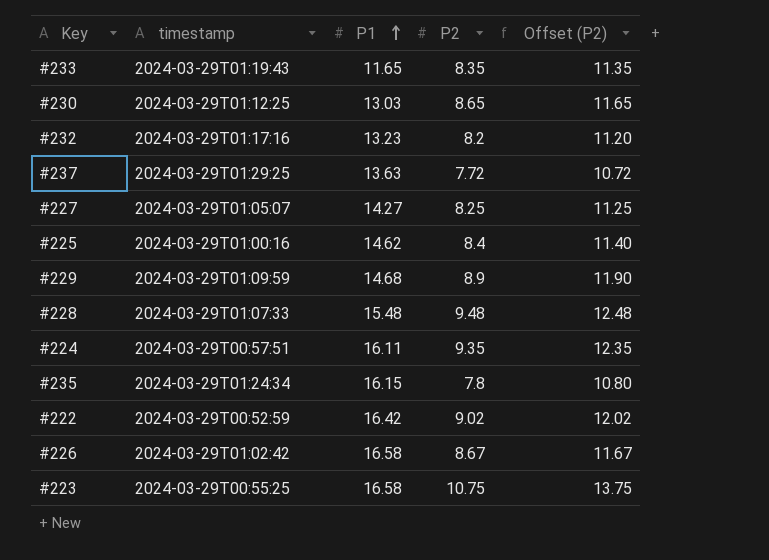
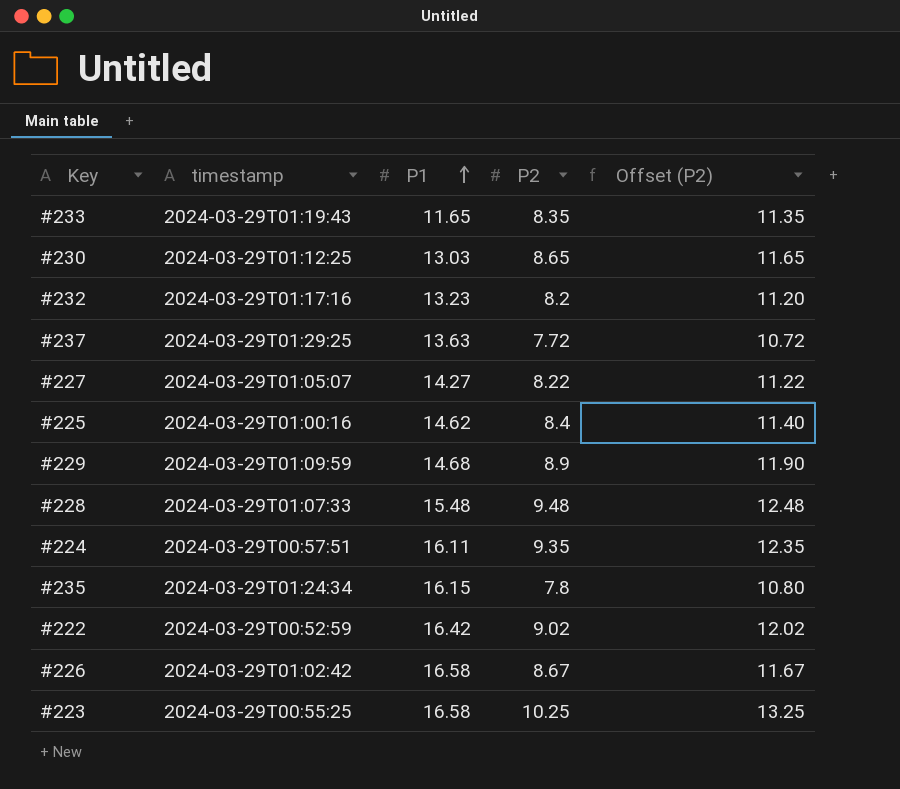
#227 | P2: 8.25 -> 8.22
#227 | Offset (P2): 11.25 -> 11.22
#223 | P2: 10.75 -> 10.25
#223 | Offset (P2): 13.75 -> 13.25

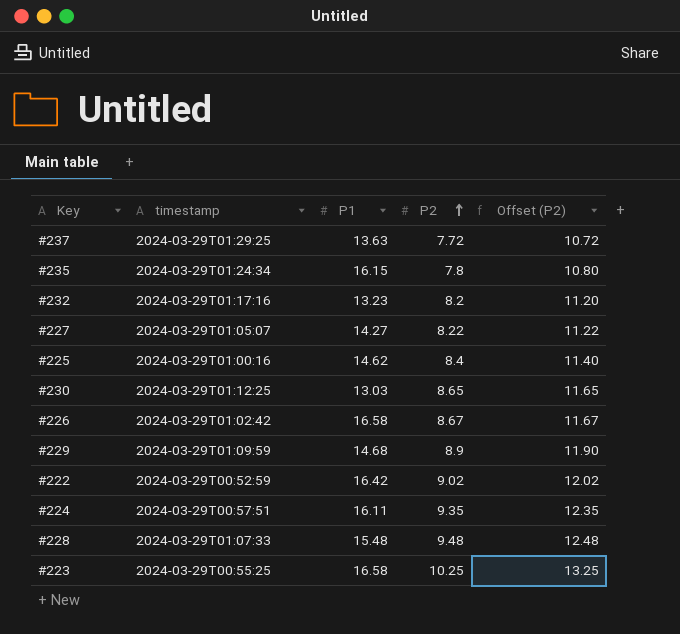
row order: P1 ascending -> P2 ascending
row #233: 2024-03-29T01:19:43 | 11.65 | 8.35 | 11.35 -> none

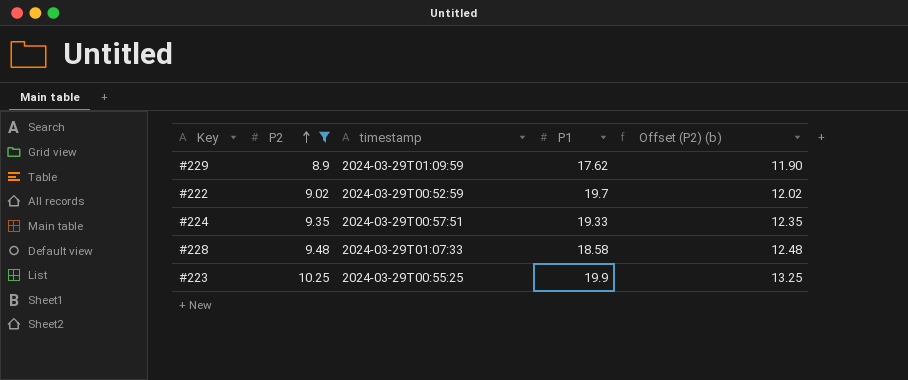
filter: none -> P2 >= 8.9
column P2 | position: 4 -> 2
column name: Offset (P2) -> Offset (P2) (b)
#229 | P1: 14.68 -> 17.62
#222 | P1: 16.42 -> 19.7
#224 | P1: 16.11 -> 19.33
#228 | P1: 15.48 -> 18.58
#223 | P1: 16.58 -> 19.9

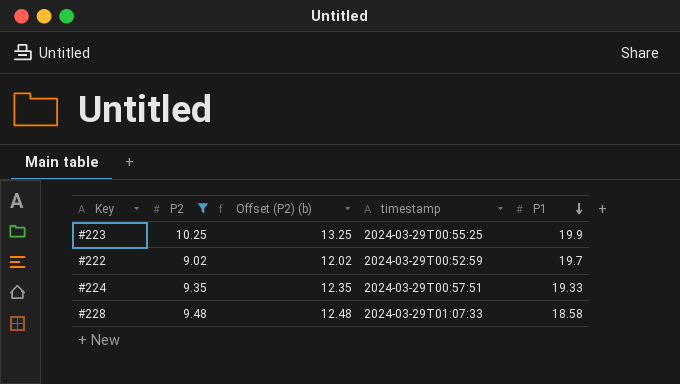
row order: P2 ascending -> P1 descending
column Offset (P2) (b) | position: 5 -> 3
row #229: 8.9 | 2024-03-29T01:09:59 | 17.62 | 11.90 -> none

